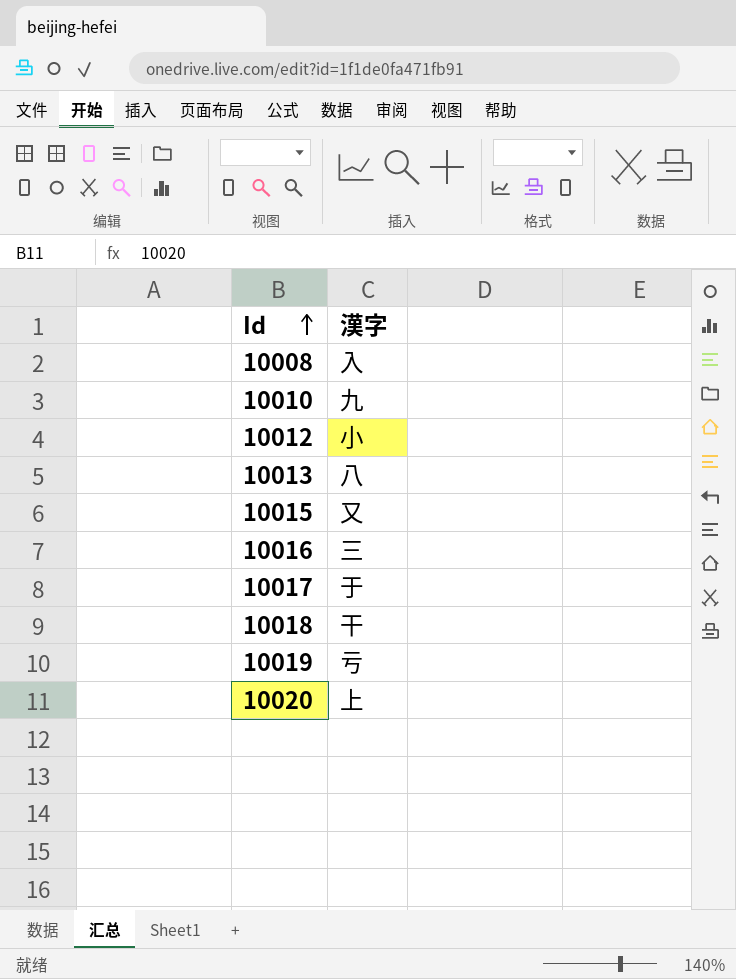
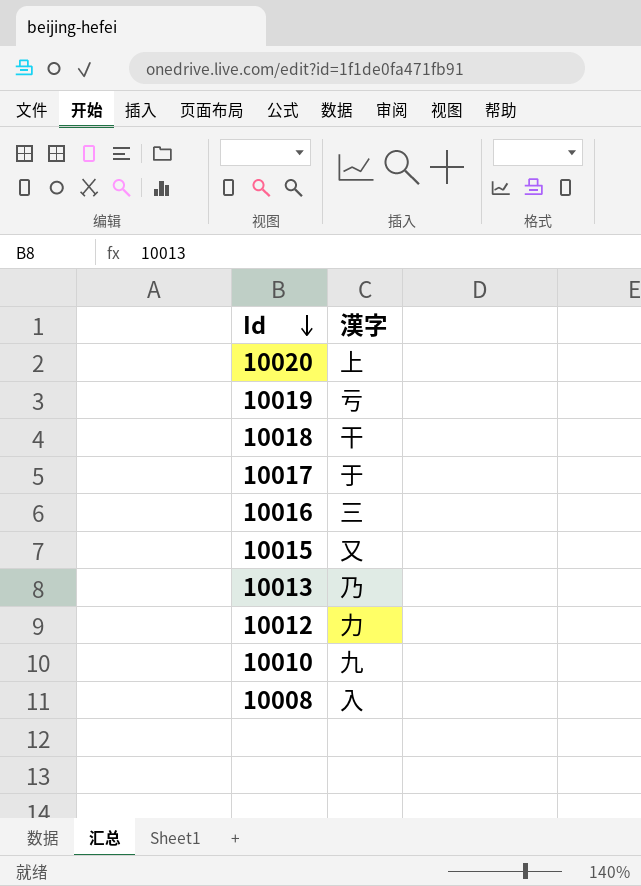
row order: Id ascending -> Id descending
10013 | 漢字: 八 -> 乃
10012 | 漢字: 小 -> 力

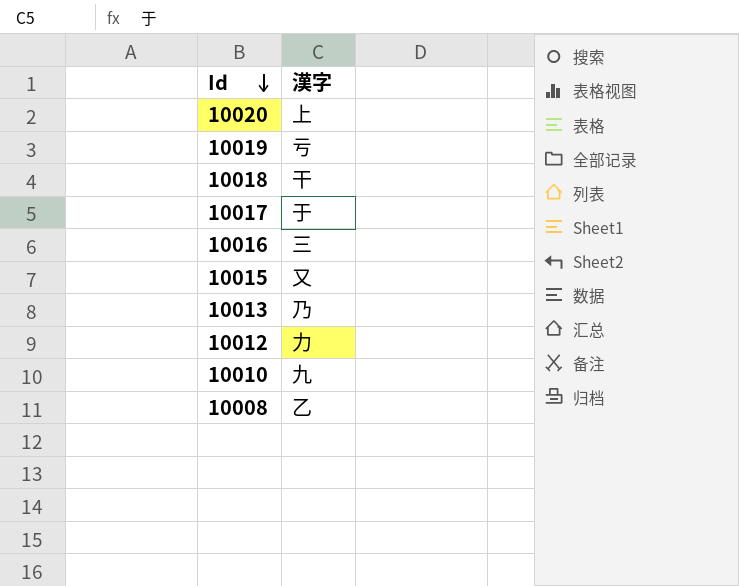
10008 | 漢字: 入 -> 乙

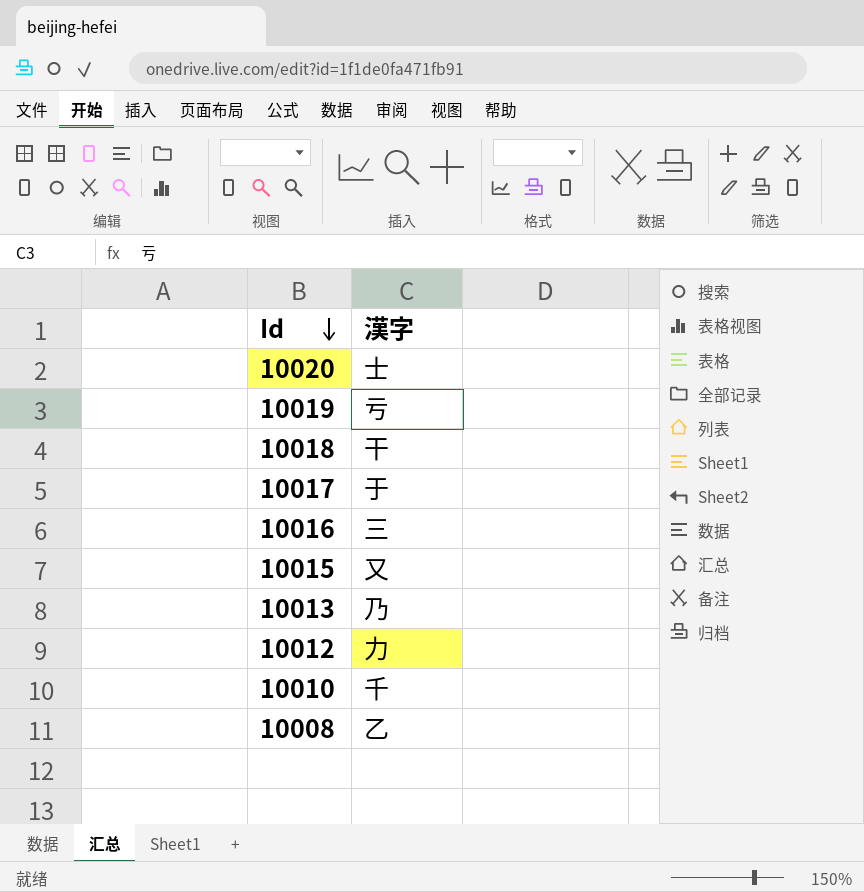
10020 | 漢字: 上 -> 士
10010 | 漢字: 九 -> 千

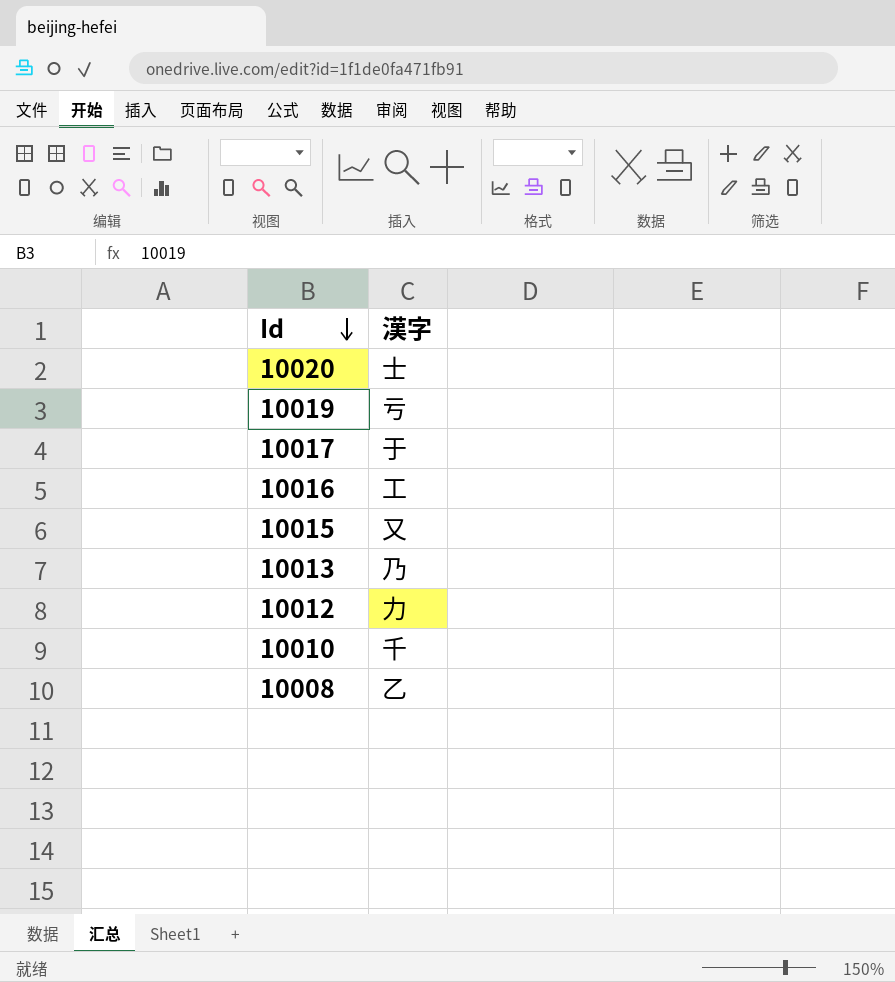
row 10018: 干 -> none
10016 | 漢字: 三 -> 工

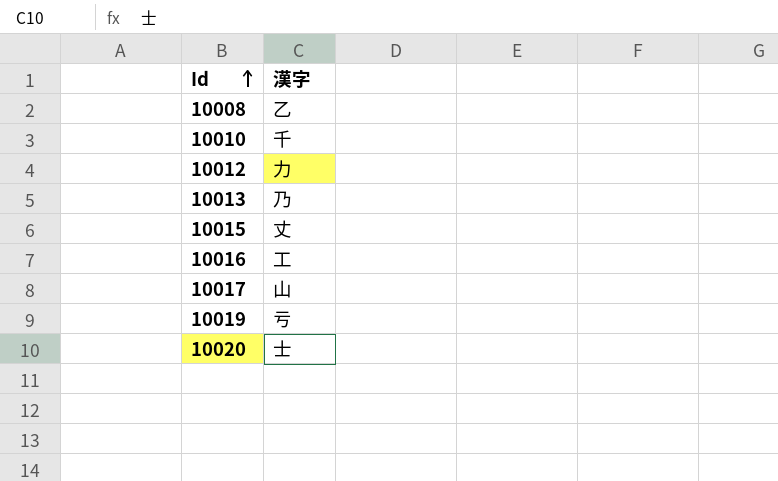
row order: Id descending -> Id ascending
10015 | 漢字: 又 -> 丈
10017 | 漢字: 于 -> 山

